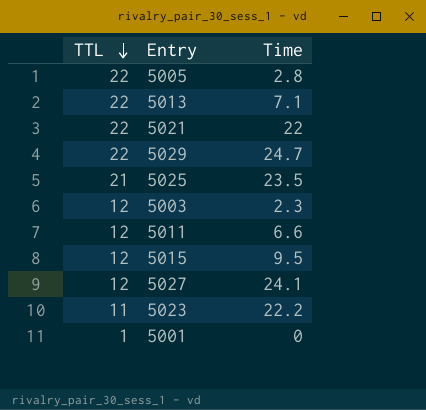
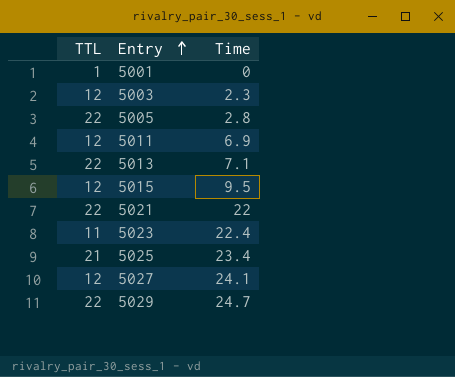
row order: TTL descending -> Entry ascending
5011 | Time: 6.6 -> 6.9
5023 | Time: 22.2 -> 22.4
5025 | Time: 23.5 -> 23.4

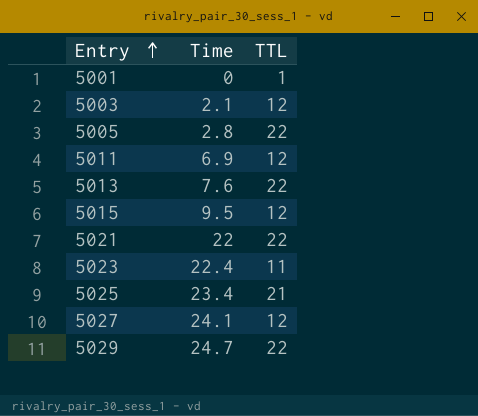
column TTL | position: 1 -> 3
5003 | Time: 2.3 -> 2.1
5013 | Time: 7.1 -> 7.6

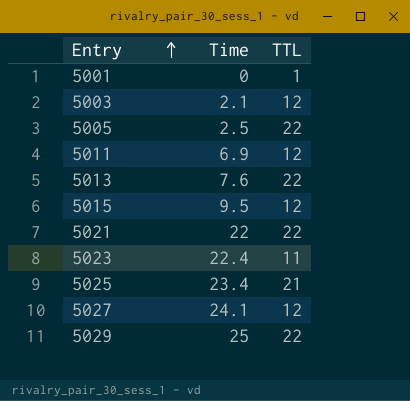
5005 | Time: 2.8 -> 2.5
5029 | Time: 24.7 -> 25

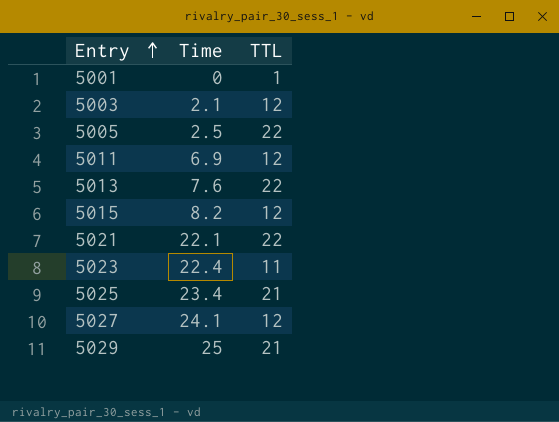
5015 | Time: 9.5 -> 8.2
5021 | Time: 22 -> 22.1
5029 | TTL: 22 -> 21

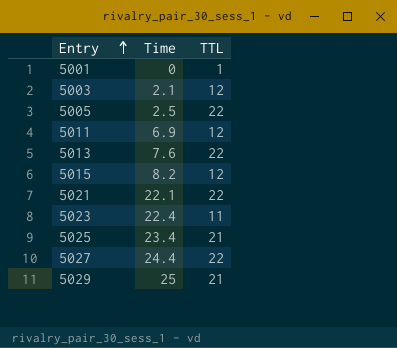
5027 | Time: 24.1 -> 24.4
5027 | TTL: 12 -> 22

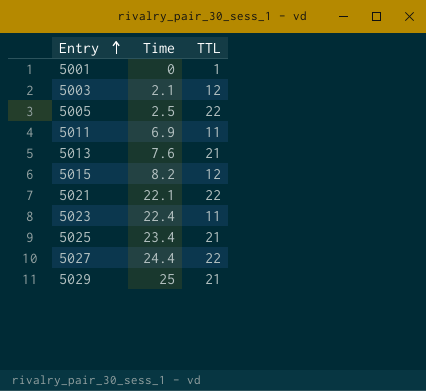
5011 | TTL: 12 -> 11
5013 | TTL: 22 -> 21

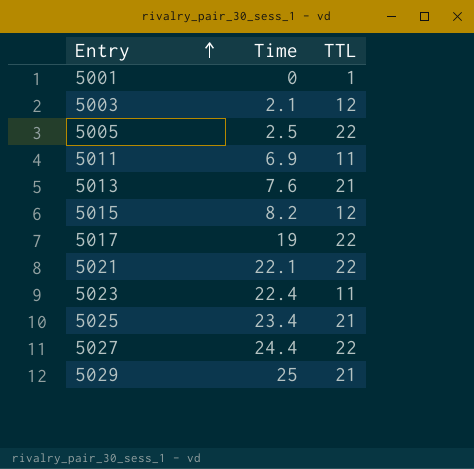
row 5017: none -> 19 | 22

